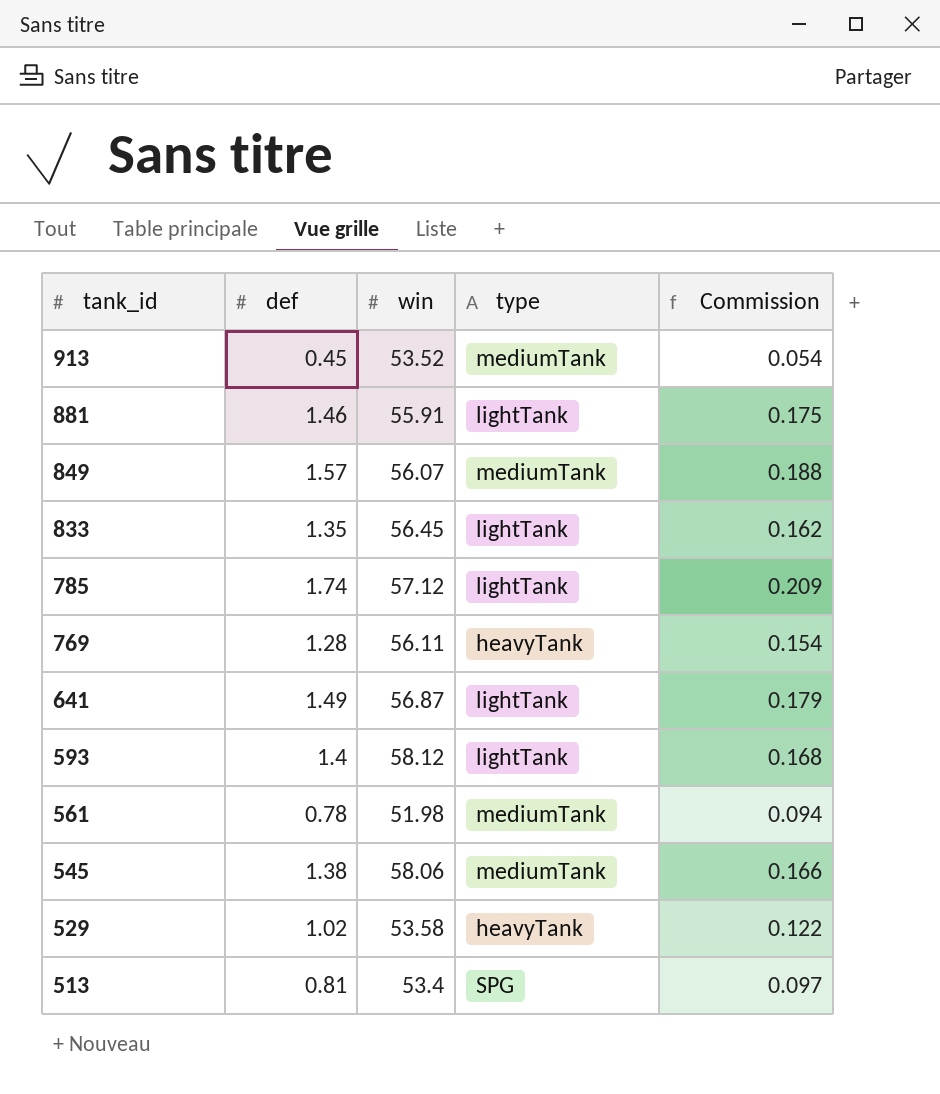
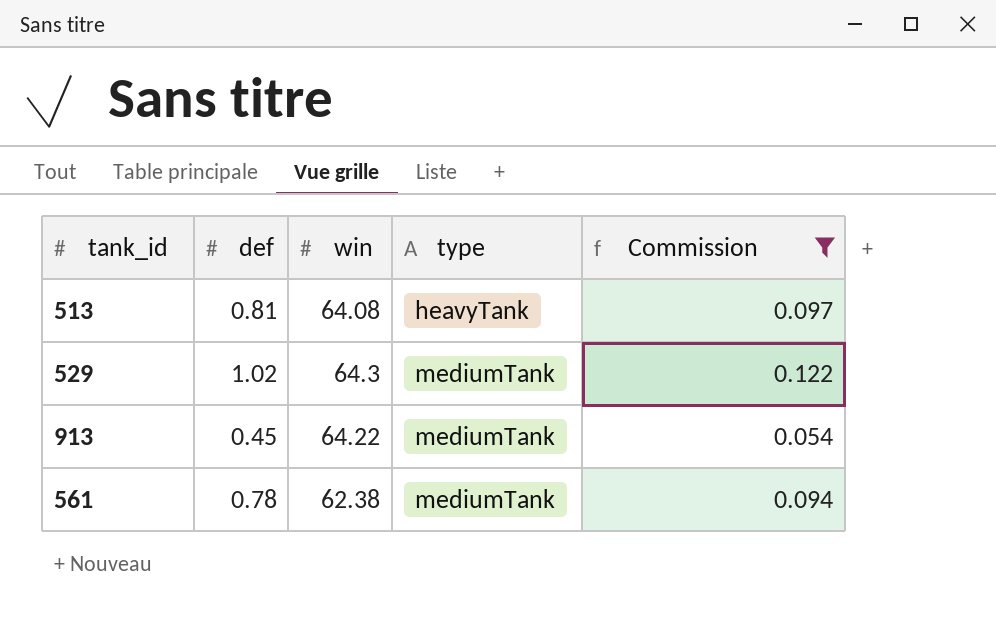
filter: none -> Commission <= 0.122
row order: tank_id descending -> type ascending
513 | win: 53.4 -> 64.08
513 | type: SPG -> heavyTank
529 | win: 53.58 -> 64.3
529 | type: heavyTank -> mediumTank
913 | win: 53.52 -> 64.22
561 | win: 51.98 -> 62.38

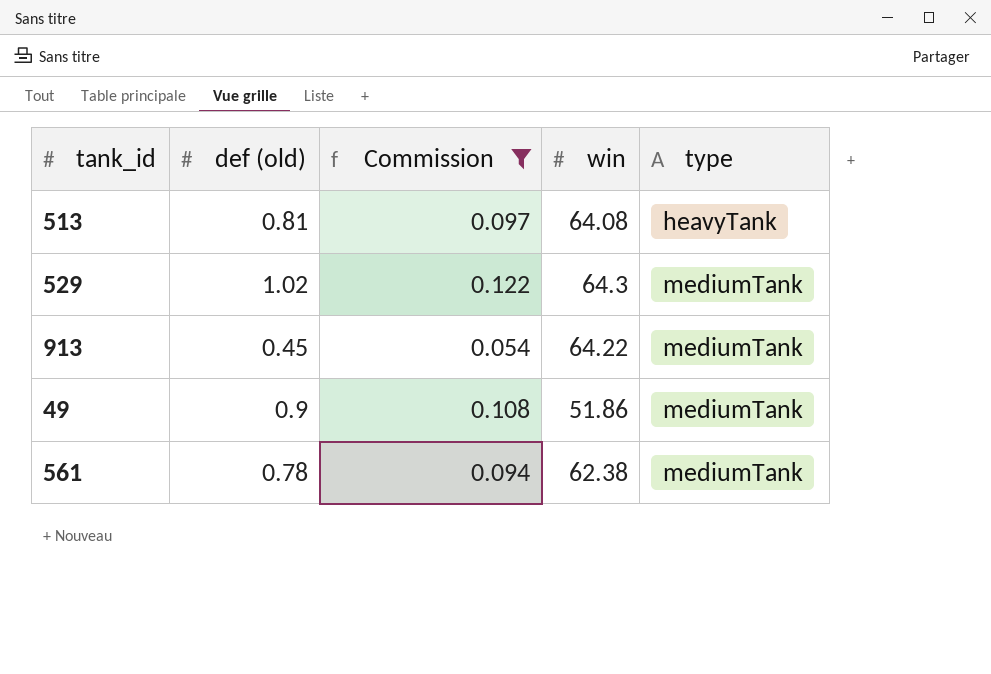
column name: def -> def (old)
column Commission | position: 5 -> 3
row 49: none -> 0.9 | 0.108 | 51.86 | mediumTank

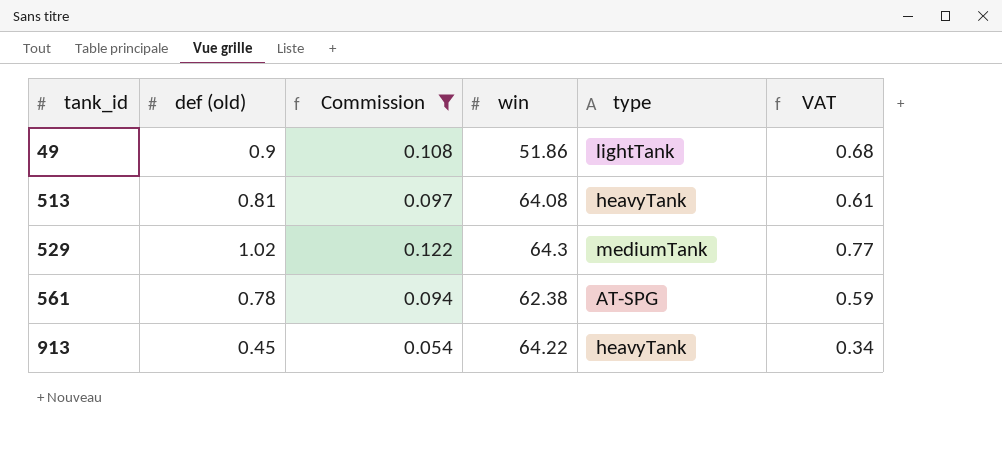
row order: type ascending -> tank_id ascending
column VAT | formula: none -> [def (old)] * 0.75
49 | type: mediumTank -> lightTank
561 | type: mediumTank -> AT-SPG
913 | type: mediumTank -> heavyTank

